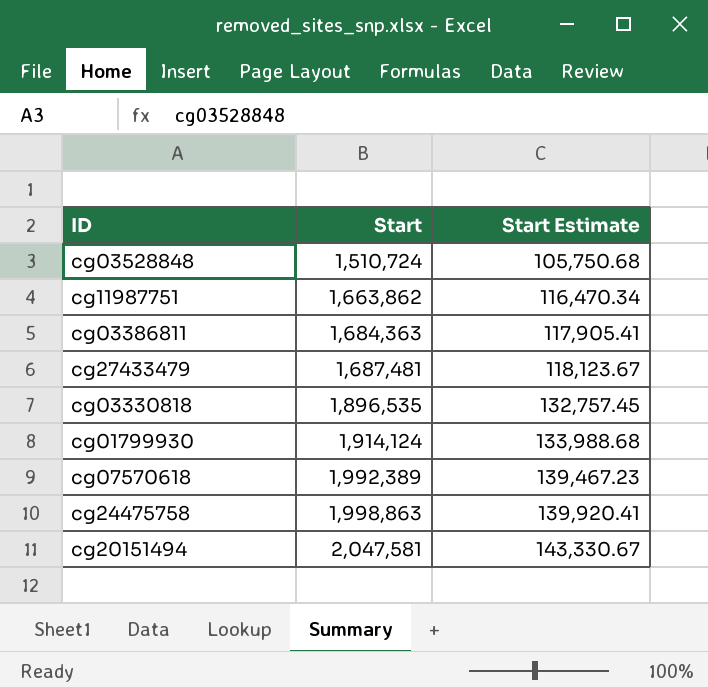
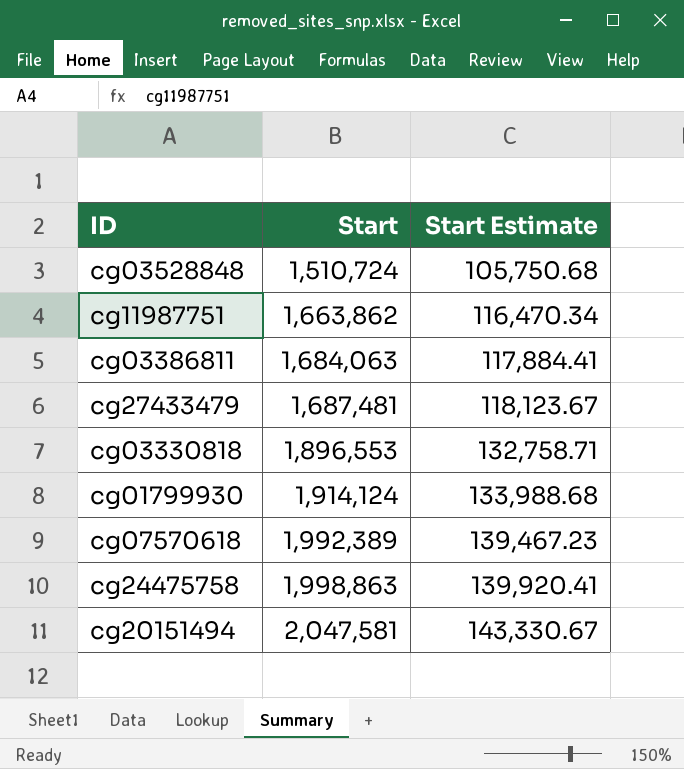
cg03386811 | Start: 1,684,363 -> 1,684,063
cg03386811 | Start Estimate: 117,905.41 -> 117,884.41
cg03330818 | Start: 1,896,535 -> 1,896,553
cg03330818 | Start Estimate: 132,757.45 -> 132,758.71

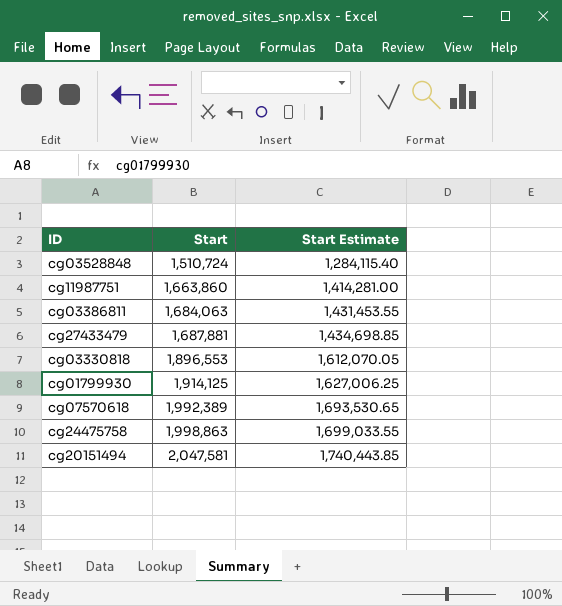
column Start Estimate | formula: [Start] * 0.07 -> [Start] * 0.85
cg11987751 | Start: 1,663,862 -> 1,663,860
cg27433479 | Start: 1,687,481 -> 1,687,881
cg01799930 | Start: 1,914,124 -> 1,914,125

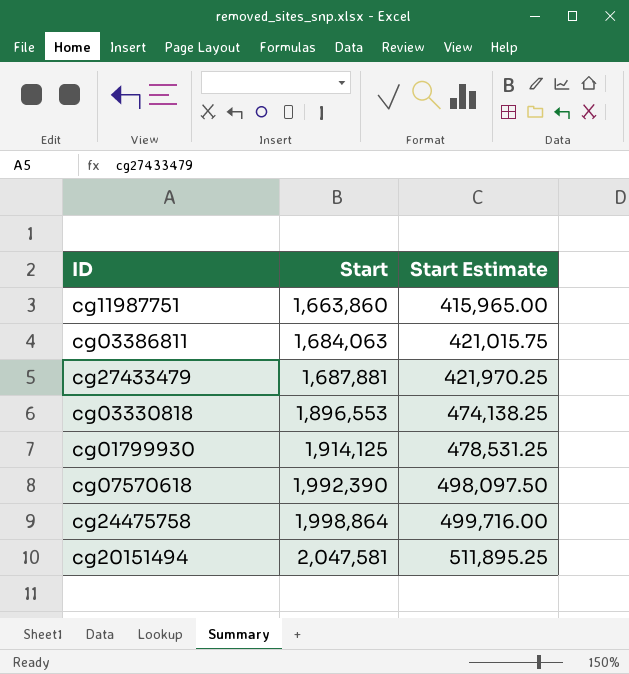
column Start Estimate | formula: [Start] * 0.85 -> [Start] * 0.25
row cg03528848: 1,510,724 | 1,284,115.40 -> none
cg07570618 | Start: 1,992,389 -> 1,992,390
cg24475758 | Start: 1,998,863 -> 1,998,864

